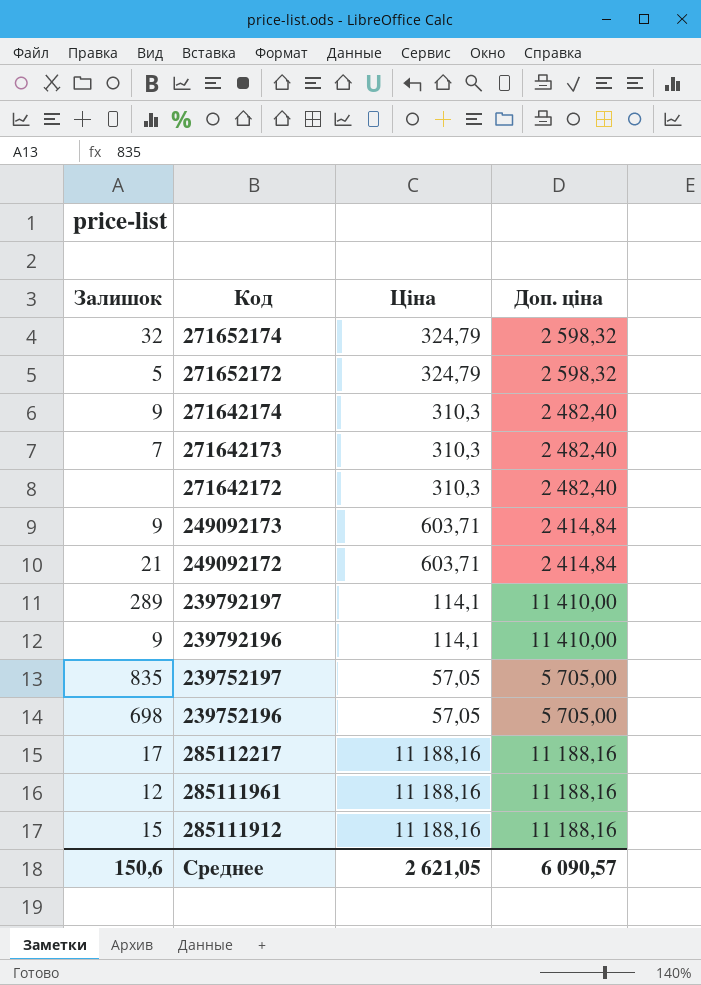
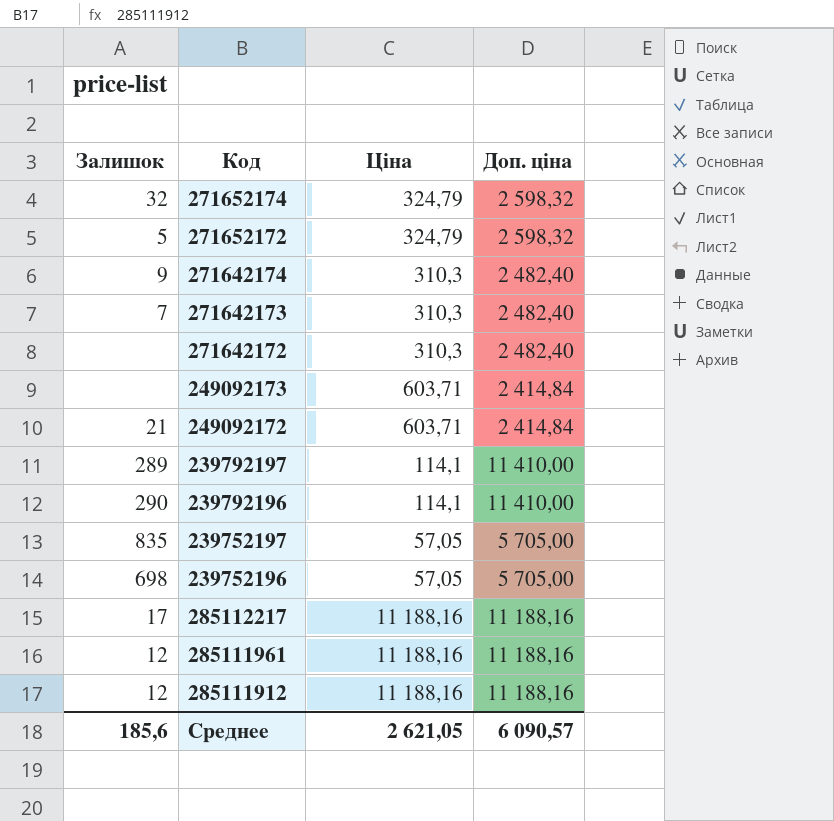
249092173 | Залишок: 9 -> none
239792196 | Залишок: 9 -> 290
285111912 | Залишок: 15 -> 12
Среднее | Залишок: 150,6 -> 185,6

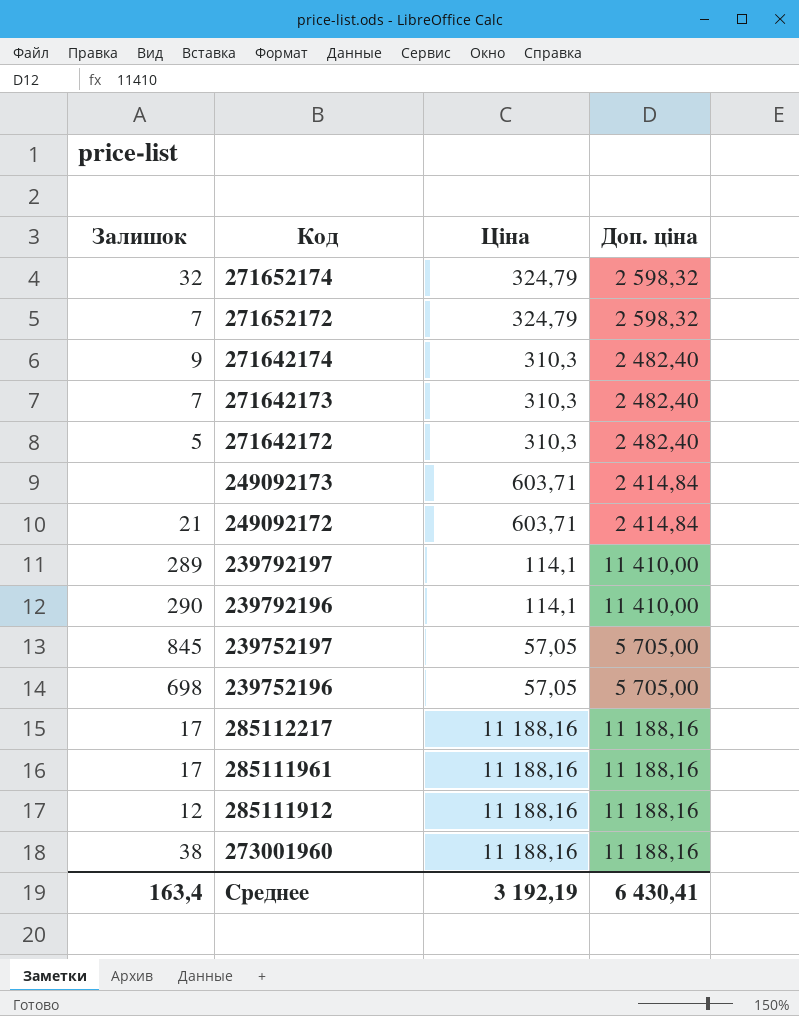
271652172 | Залишок: 5 -> 7
271642172 | Залишок: none -> 5
239752197 | Залишок: 835 -> 845
285111961 | Залишок: 12 -> 17
row 273001960: none -> 38 | 11 188,16 | 11 188,16
Среднее | Залишок: 185,6 -> 163,4
Среднее | Ціна: 2 621,05 -> 3 192,19
Среднее | Доп. ціна: 6 090,57 -> 6 430,41

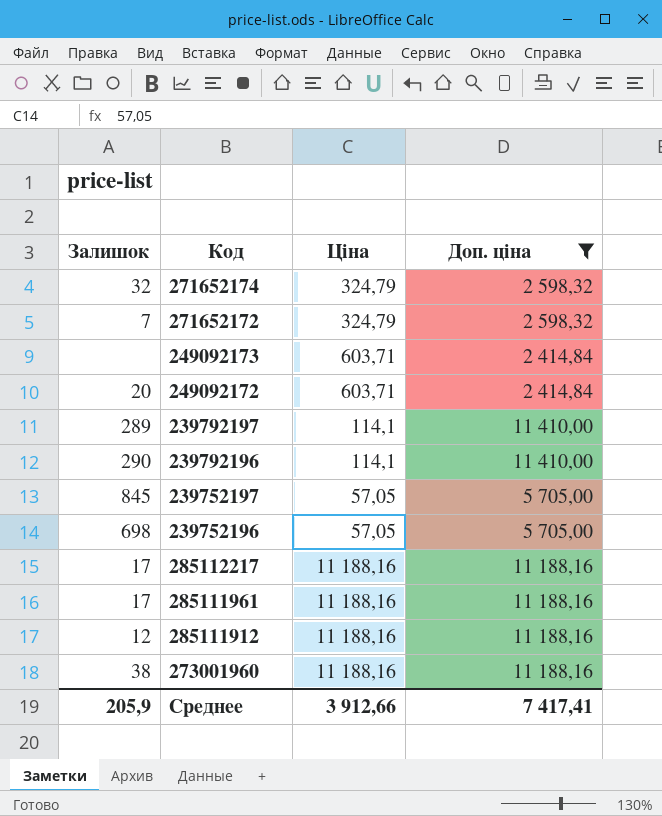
filter: none -> Доп. ціна != 2 482,40
249092172 | Залишок: 21 -> 20
Среднее | Залишок: 163,4 -> 205,9
Среднее | Ціна: 3 192,19 -> 3 912,66
Среднее | Доп. ціна: 6 430,41 -> 7 417,41

